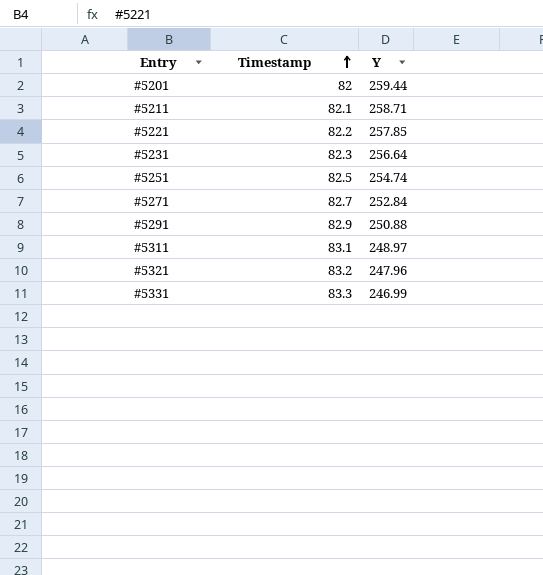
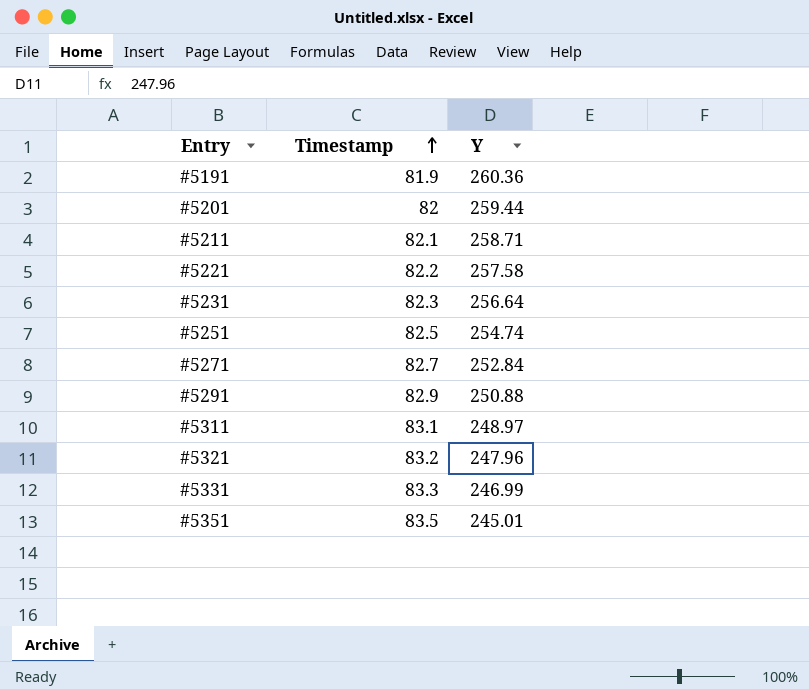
row #5191: none -> 81.9 | 260.36
#5221 | Y: 257.85 -> 257.58
row #5351: none -> 83.5 | 245.01

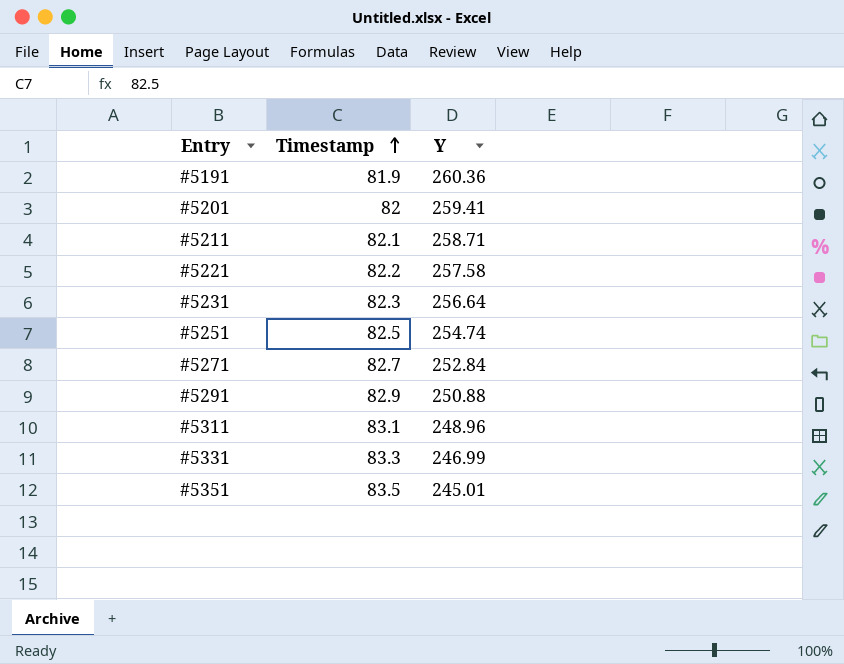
row #5321: 83.2 | 247.96 -> none
#5201 | Y: 259.44 -> 259.41
#5311 | Y: 248.97 -> 248.96

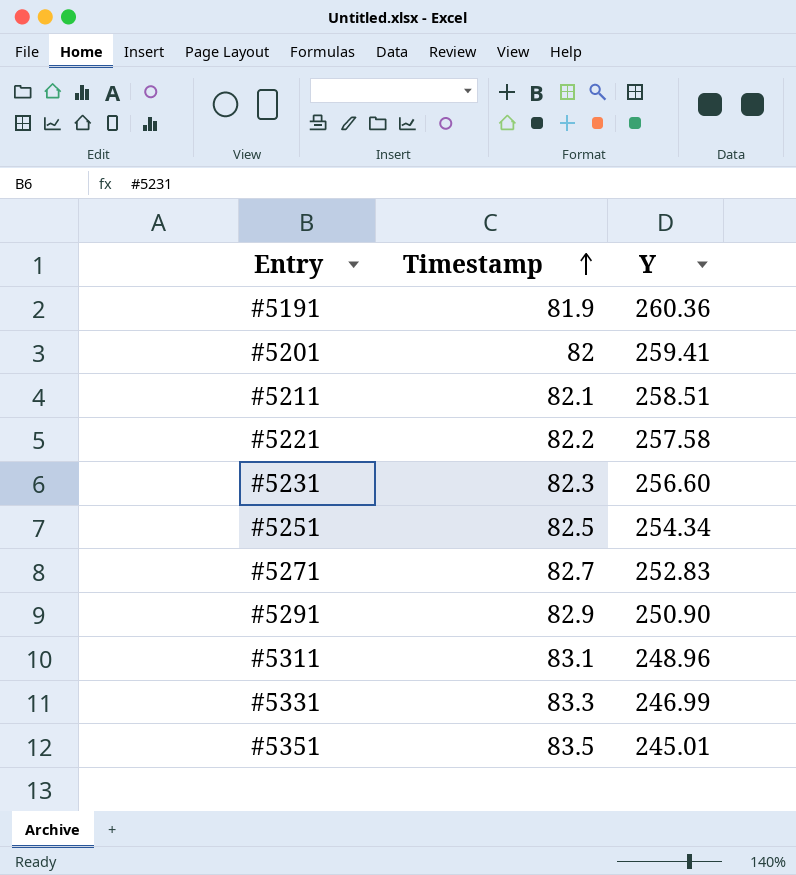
#5211 | Y: 258.71 -> 258.51
#5231 | Y: 256.64 -> 256.60
#5251 | Y: 254.74 -> 254.34
#5271 | Y: 252.84 -> 252.83
#5291 | Y: 250.88 -> 250.90

